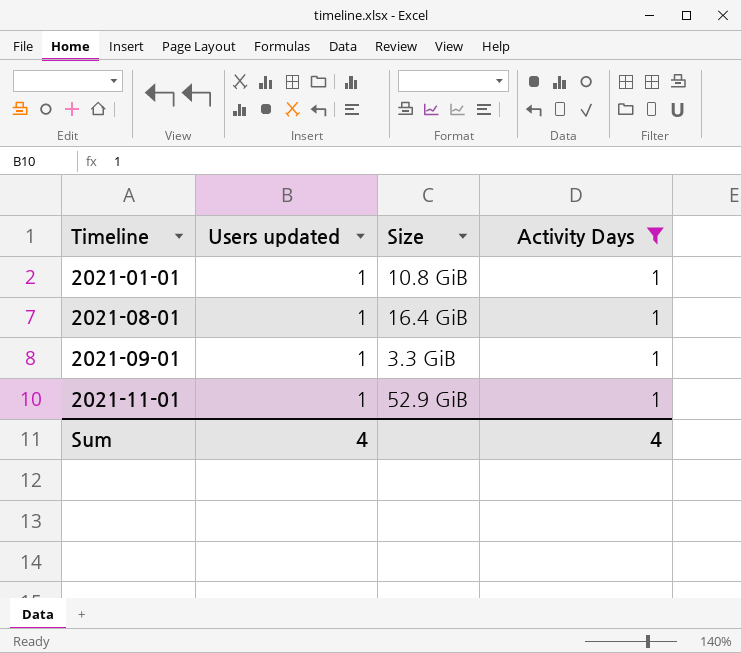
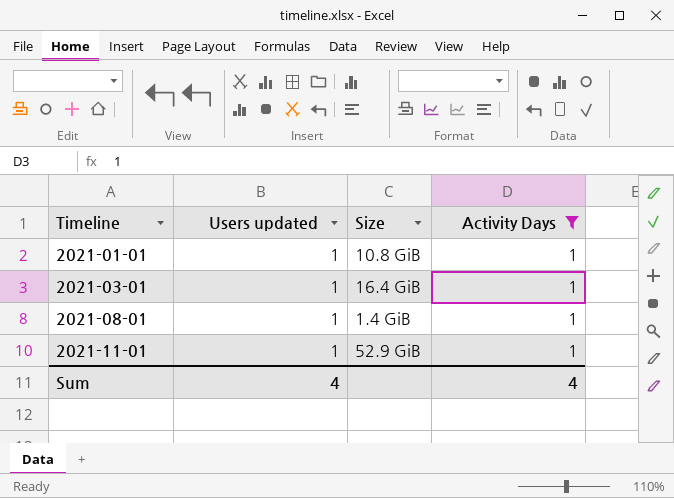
row 2021-09-01: 1 | 3.3 GiB | 1 -> none
row 2021-03-01: none -> 1 | 16.4 GiB | 1
2021-08-01 | Size: 16.4 GiB -> 1.4 GiB

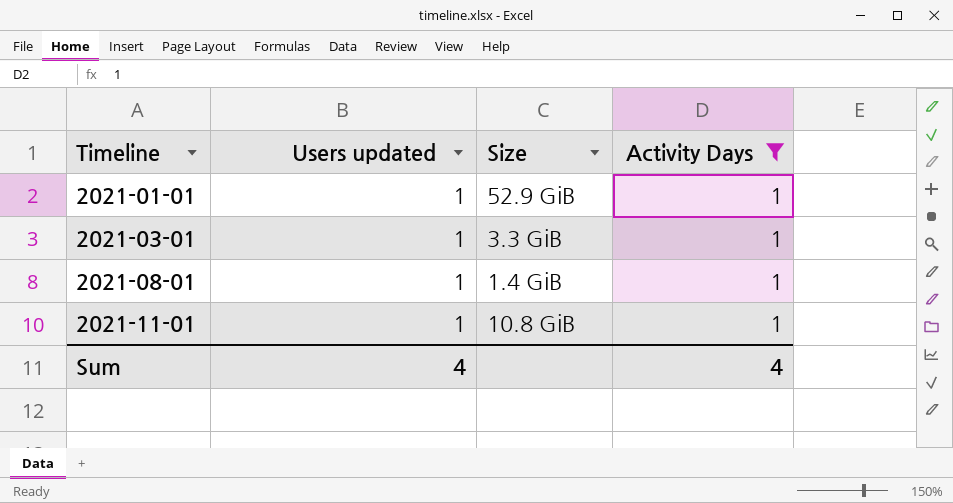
2021-01-01 | Size: 10.8 GiB -> 52.9 GiB
2021-03-01 | Size: 16.4 GiB -> 3.3 GiB
2021-11-01 | Size: 52.9 GiB -> 10.8 GiB

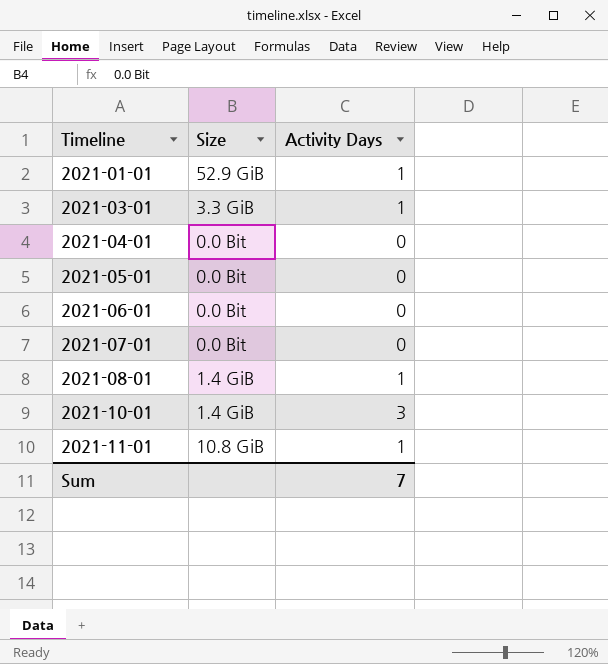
filter: Activity Days = 1 -> none
column Users updated | position: 2 -> none
Sum | Activity Days: 4 -> 7

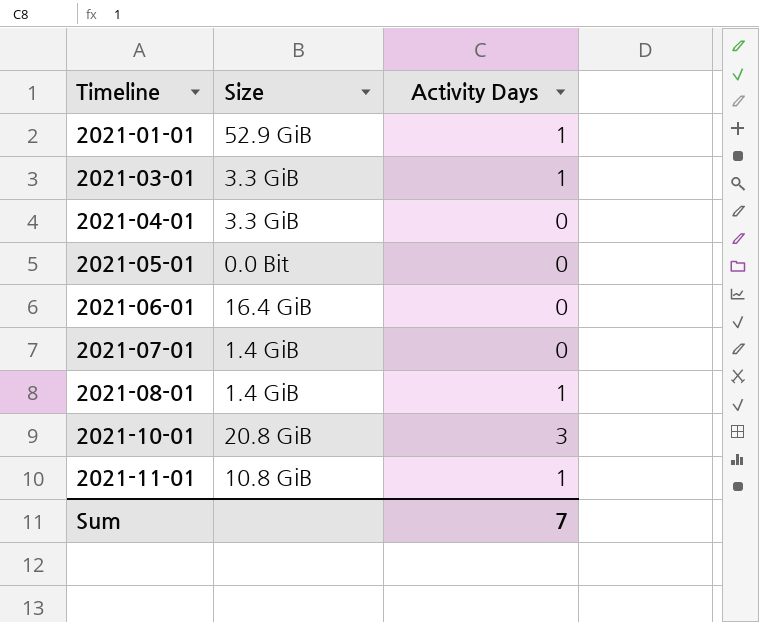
2021-04-01 | Size: 0.0 Bit -> 3.3 GiB
2021-06-01 | Size: 0.0 Bit -> 16.4 GiB
2021-07-01 | Size: 0.0 Bit -> 1.4 GiB
2021-10-01 | Size: 1.4 GiB -> 20.8 GiB

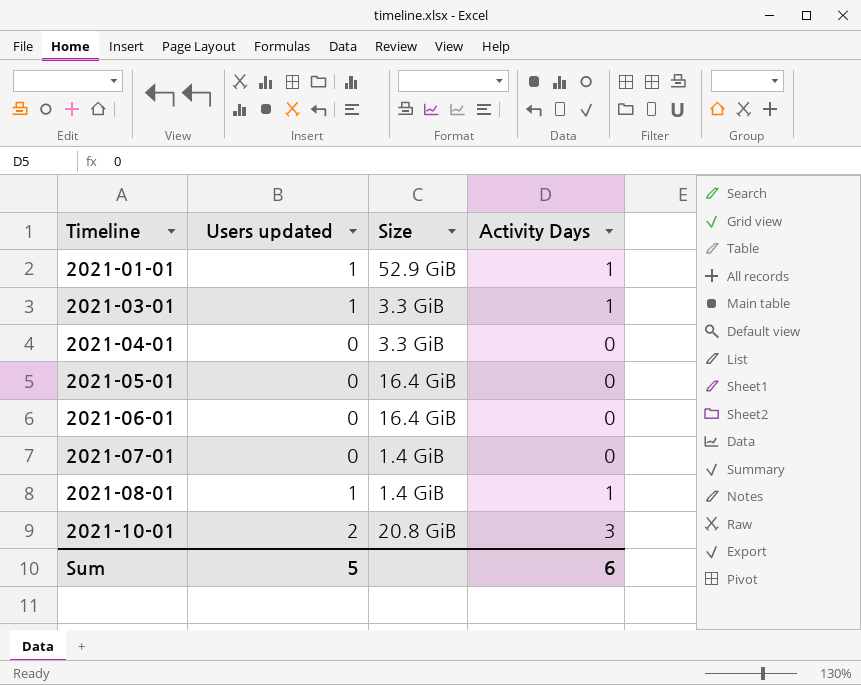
column Users updated | position: none -> 2
row 2021-11-01: 10.8 GiB | 1 -> none
2021-05-01 | Size: 0.0 Bit -> 16.4 GiB
Sum | Activity Days: 7 -> 6

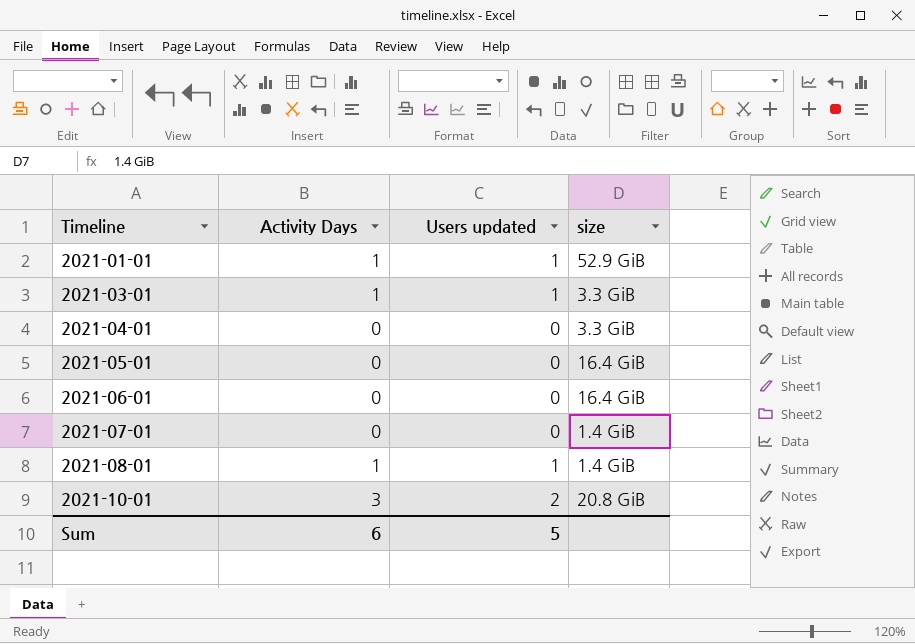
column Activity Days | position: 4 -> 2
column name: Size -> size

